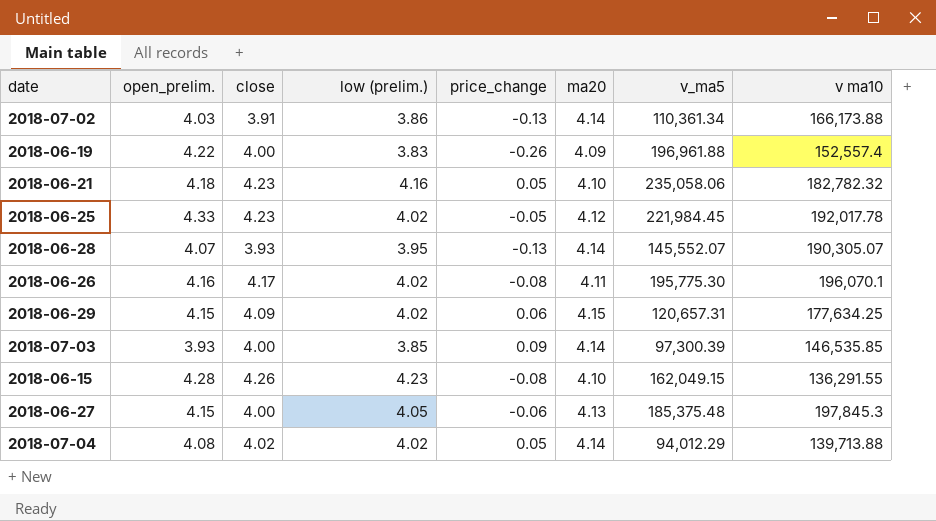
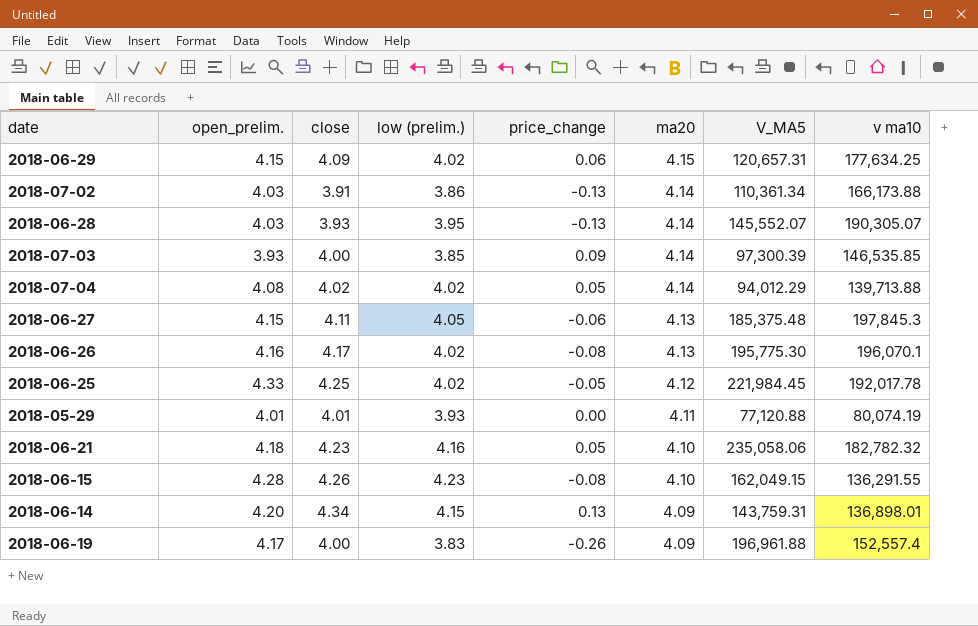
row order: none -> ma20 descending
column name: v_ma5 -> V_MA5
2018-06-28 | open_prelim.: 4.07 -> 4.03
2018-06-27 | close: 4.00 -> 4.11
2018-06-26 | ma20: 4.11 -> 4.13
2018-06-25 | close: 4.23 -> 4.25
row 2018-05-29: none -> 4.01 | 4.01 | 3.93 | 0.00 | 4.11 | 77,120.88 | 80,074.19
row 2018-06-14: none -> 4.20 | 4.34 | 4.15 | 0.13 | 4.09 | 143,759.31 | 136,898.01
2018-06-19 | open_prelim.: 4.22 -> 4.17

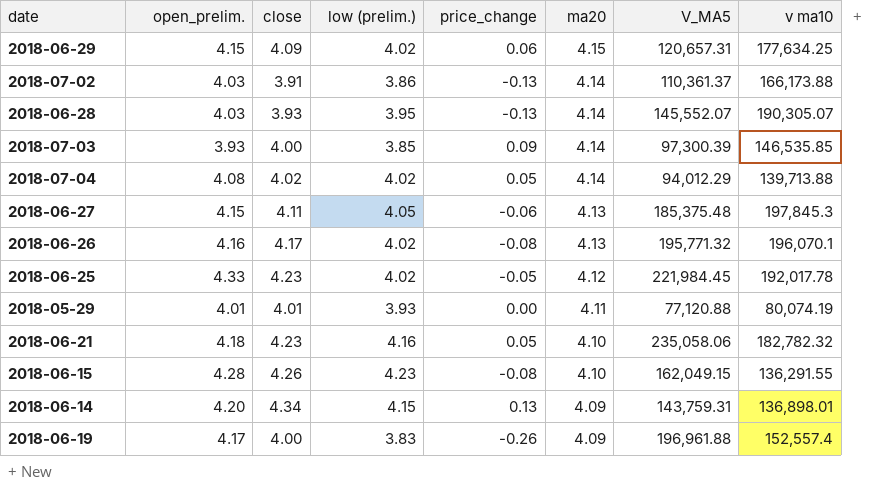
2018-07-02 | V_MA5: 110,361.34 -> 110,361.37
2018-06-26 | V_MA5: 195,775.30 -> 195,771.32
2018-06-25 | close: 4.25 -> 4.23

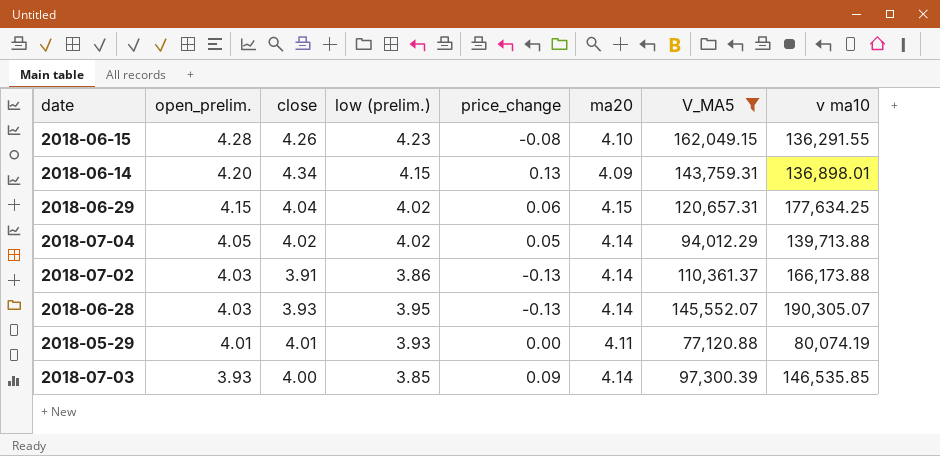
filter: none -> V_MA5 <= 162,049.15
row order: ma20 descending -> open_prelim. descending
2018-06-29 | close: 4.09 -> 4.04
2018-07-04 | open_prelim.: 4.08 -> 4.05

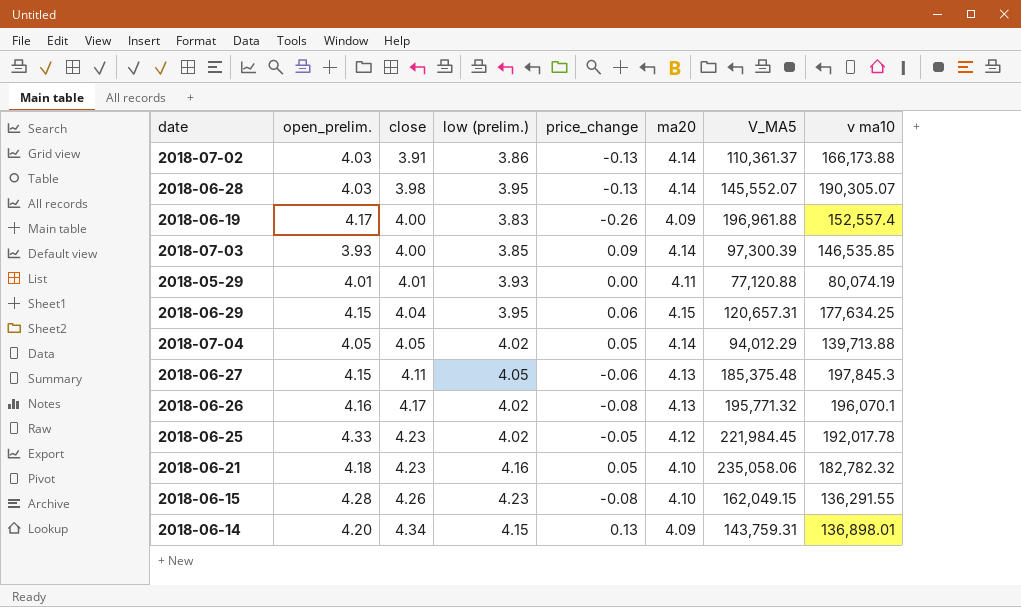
filter: V_MA5 <= 162,049.15 -> none
row order: open_prelim. descending -> close ascending
2018-06-28 | close: 3.93 -> 3.98
2018-06-29 | low (prelim.): 4.02 -> 3.95
2018-07-04 | close: 4.02 -> 4.05

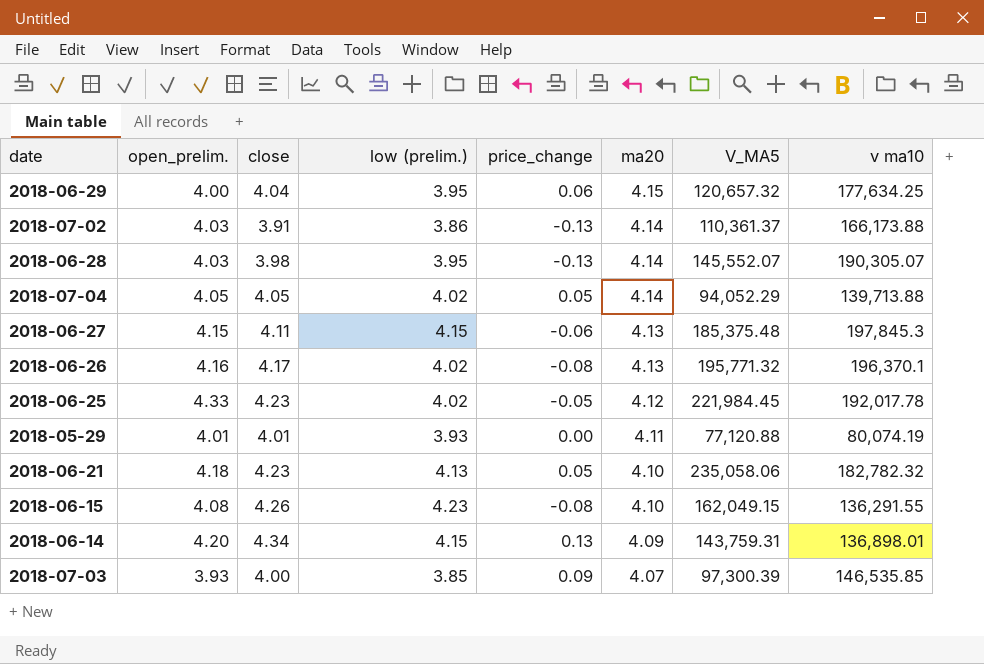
row order: close ascending -> ma20 descending
row 2018-06-19: 4.17 | 4.00 | 3.83 | -0.26 | 4.09 | 196,961.88 | 152,557.4 -> none
2018-06-29 | open_prelim.: 4.15 -> 4.00
2018-06-29 | V_MA5: 120,657.31 -> 120,657.32
2018-07-04 | V_MA5: 94,012.29 -> 94,052.29
2018-06-27 | low (prelim.): 4.05 -> 4.15
2018-06-26 | v ma10: 196,070.1 -> 196,370.1
2018-06-21 | low (prelim.): 4.16 -> 4.13
2018-06-15 | open_prelim.: 4.28 -> 4.08
2018-07-03 | ma20: 4.14 -> 4.07

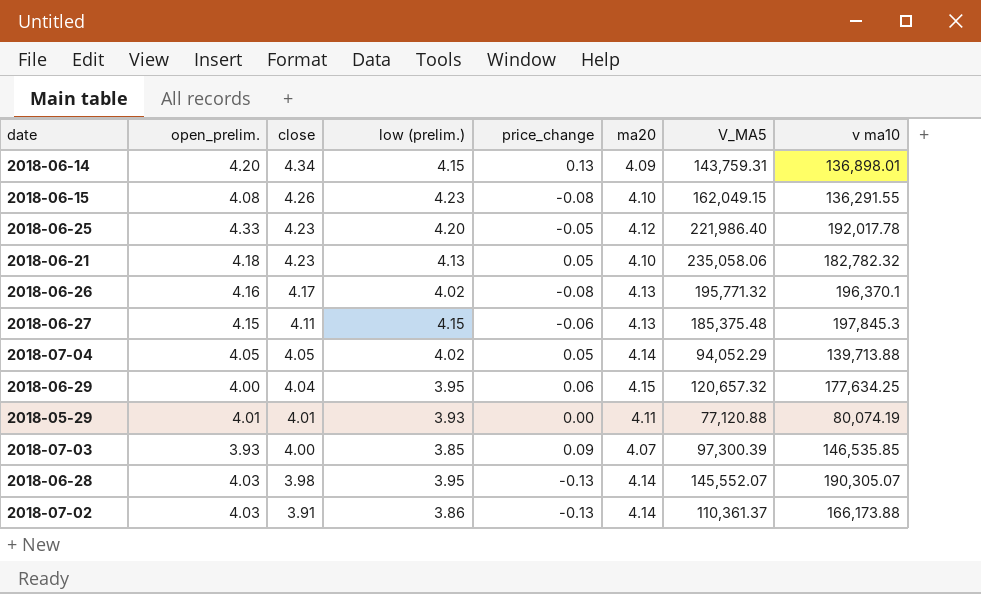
row order: ma20 descending -> close descending
2018-06-25 | low (prelim.): 4.02 -> 4.20
2018-06-25 | V_MA5: 221,984.45 -> 221,986.40

